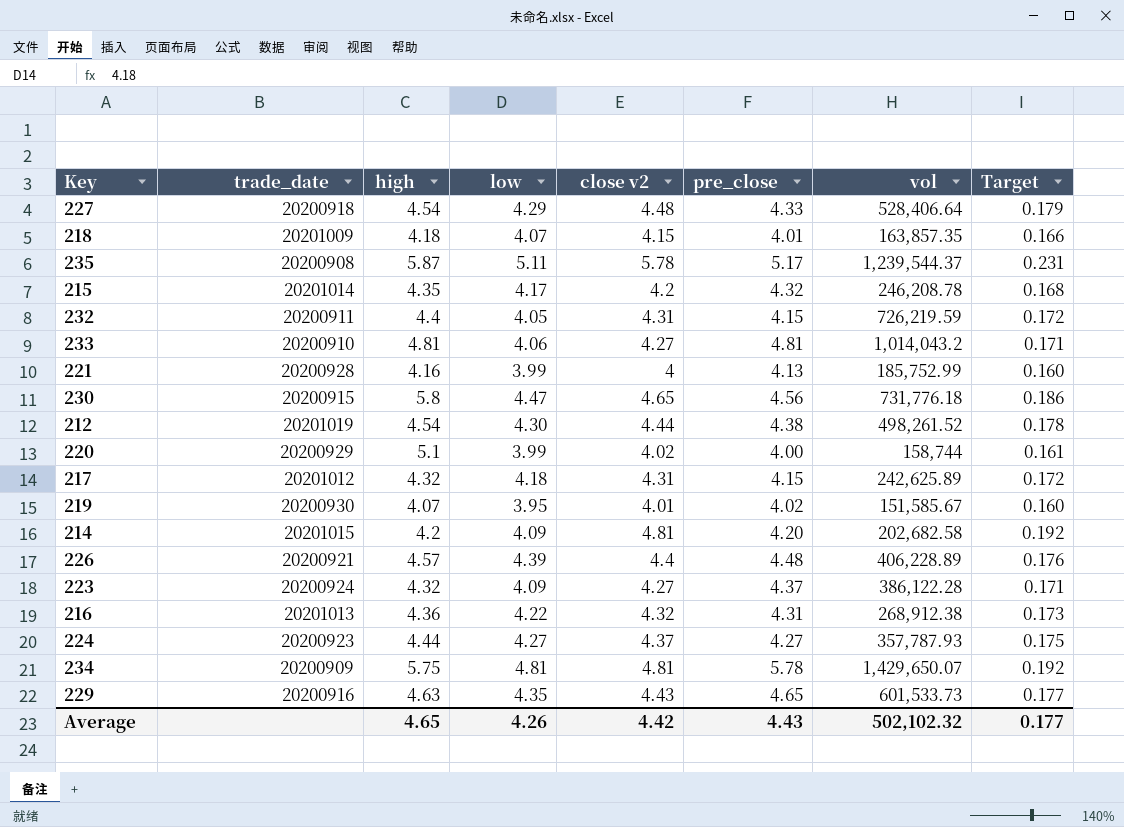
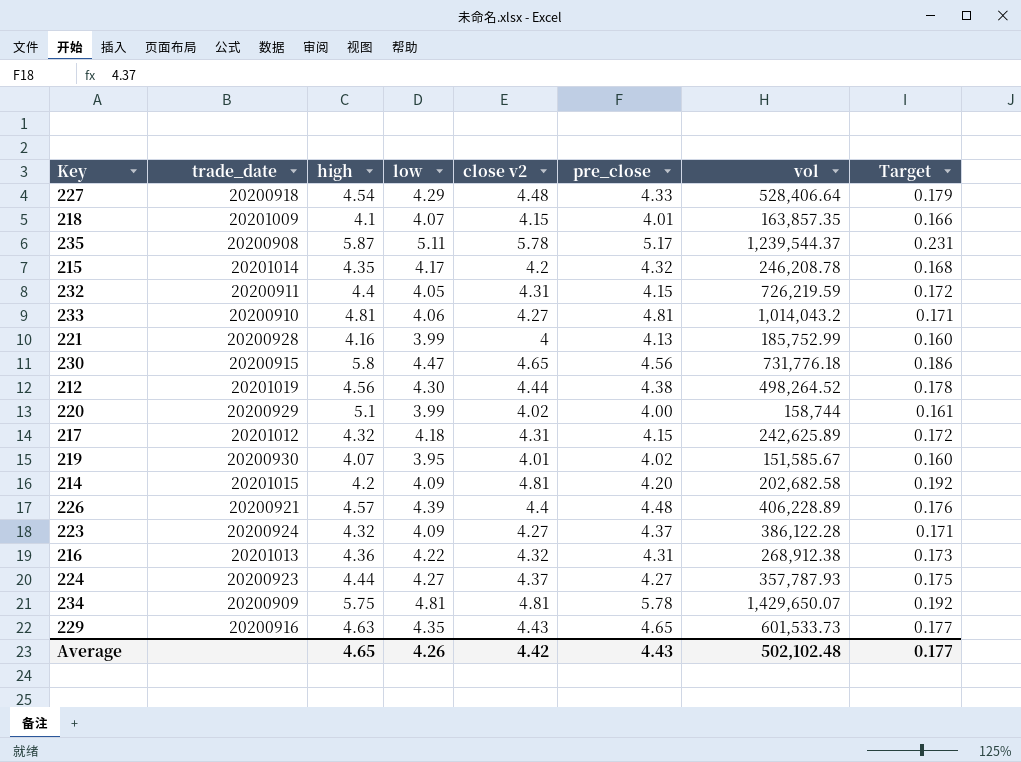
218 | high: 4.18 -> 4.1
212 | high: 4.54 -> 4.56
212 | vol: 498,261.52 -> 498,264.52
Average | vol: 502,102.32 -> 502,102.48

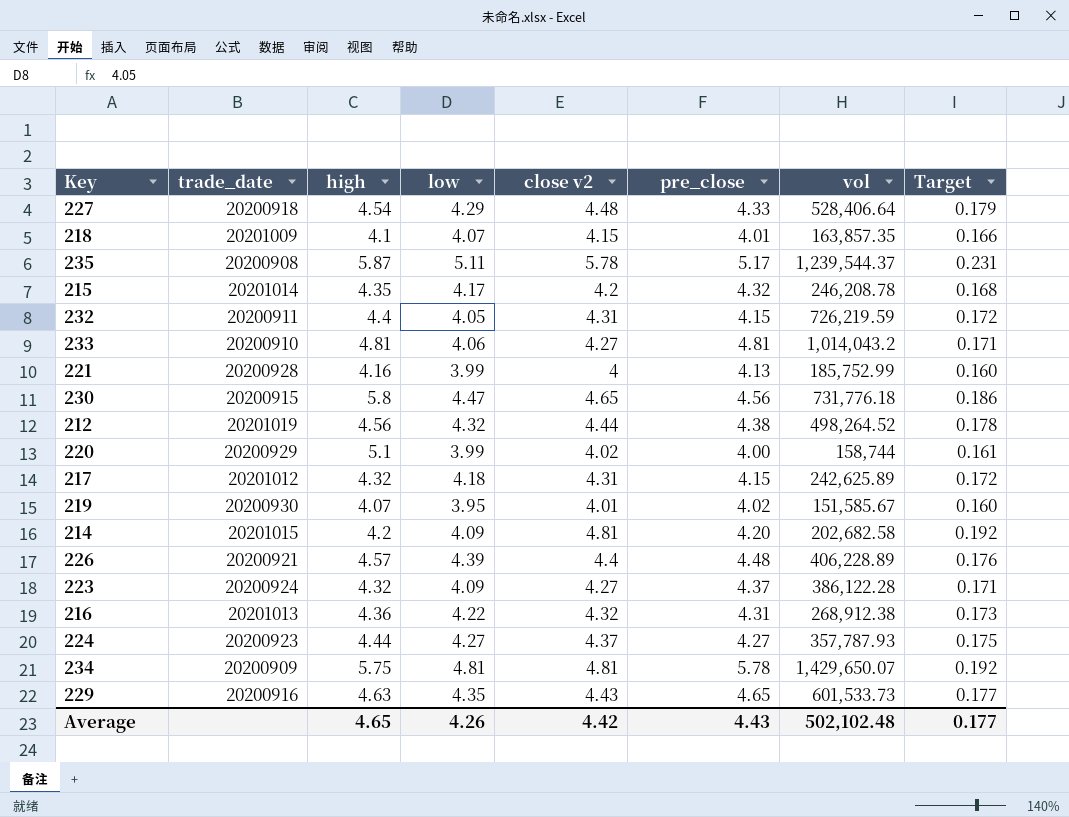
212 | low: 4.30 -> 4.32

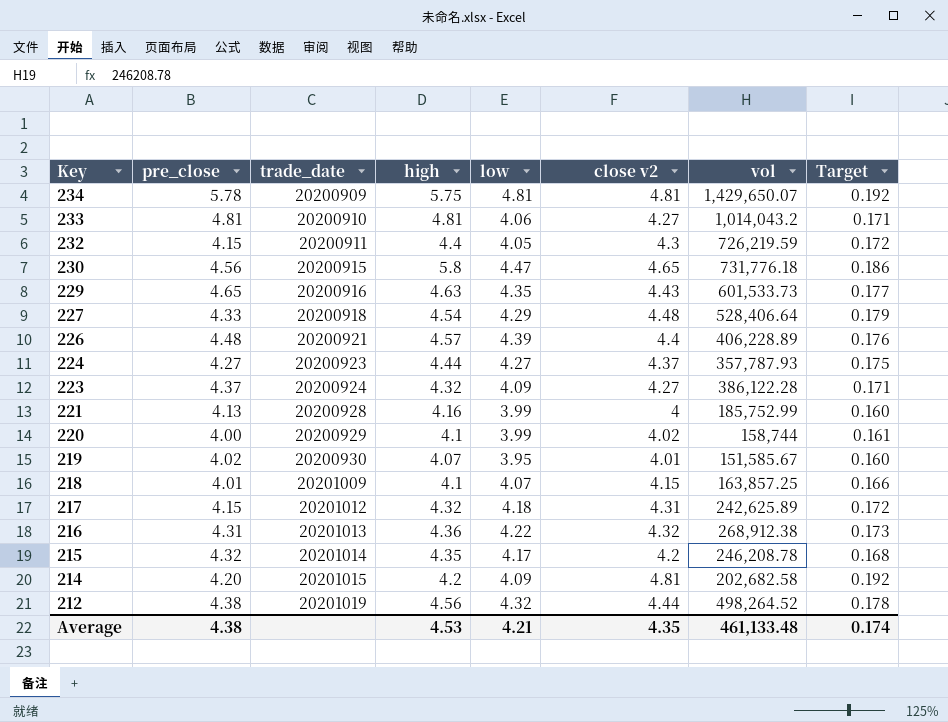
row order: none -> Key descending
column pre_close | position: 6 -> 2
row 235: 20200908 | 5.87 | 5.11 | 5.78 | 5.17 | 1,239,544.37 | 0.231 -> none
232 | close v2: 4.31 -> 4.3
220 | high: 5.1 -> 4.1
218 | vol: 163,857.35 -> 163,857.25
Average | pre_close: 4.43 -> 4.38
Average | high: 4.65 -> 4.53
Average | low: 4.26 -> 4.21
Average | close v2: 4.42 -> 4.35
Average | vol: 502,102.48 -> 461,133.48
Average | Target: 0.177 -> 0.174

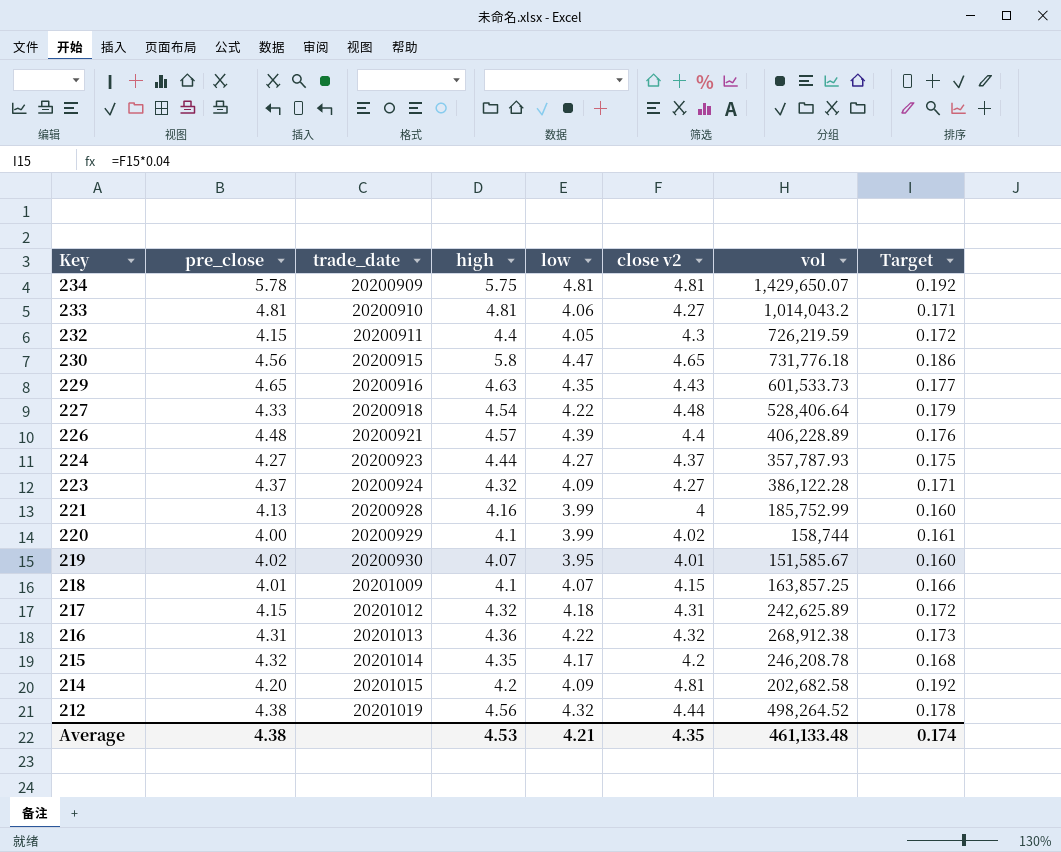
227 | low: 4.29 -> 4.22

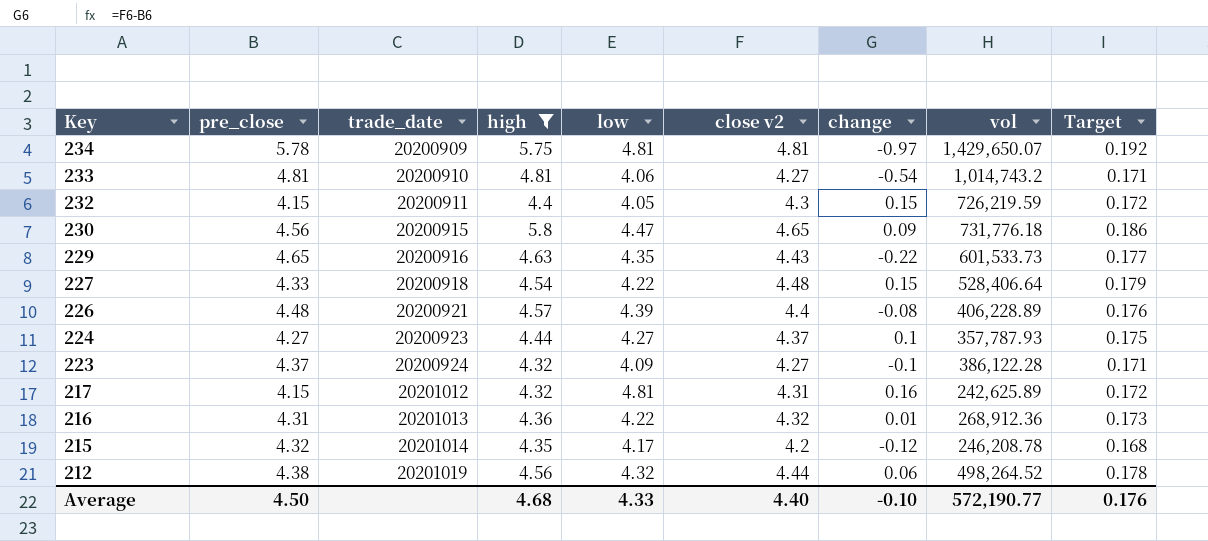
filter: none -> high >= 4.32
column change | formula: none -> [close v2] - [pre_close]
233 | vol: 1,014,043.2 -> 1,014,743.2
217 | low: 4.18 -> 4.81
216 | vol: 268,912.38 -> 268,912.36
Average | pre_close: 4.38 -> 4.50
Average | high: 4.53 -> 4.68
Average | low: 4.21 -> 4.33
Average | close v2: 4.35 -> 4.40
Average | vol: 461,133.48 -> 572,190.77
Average | Target: 0.174 -> 0.176

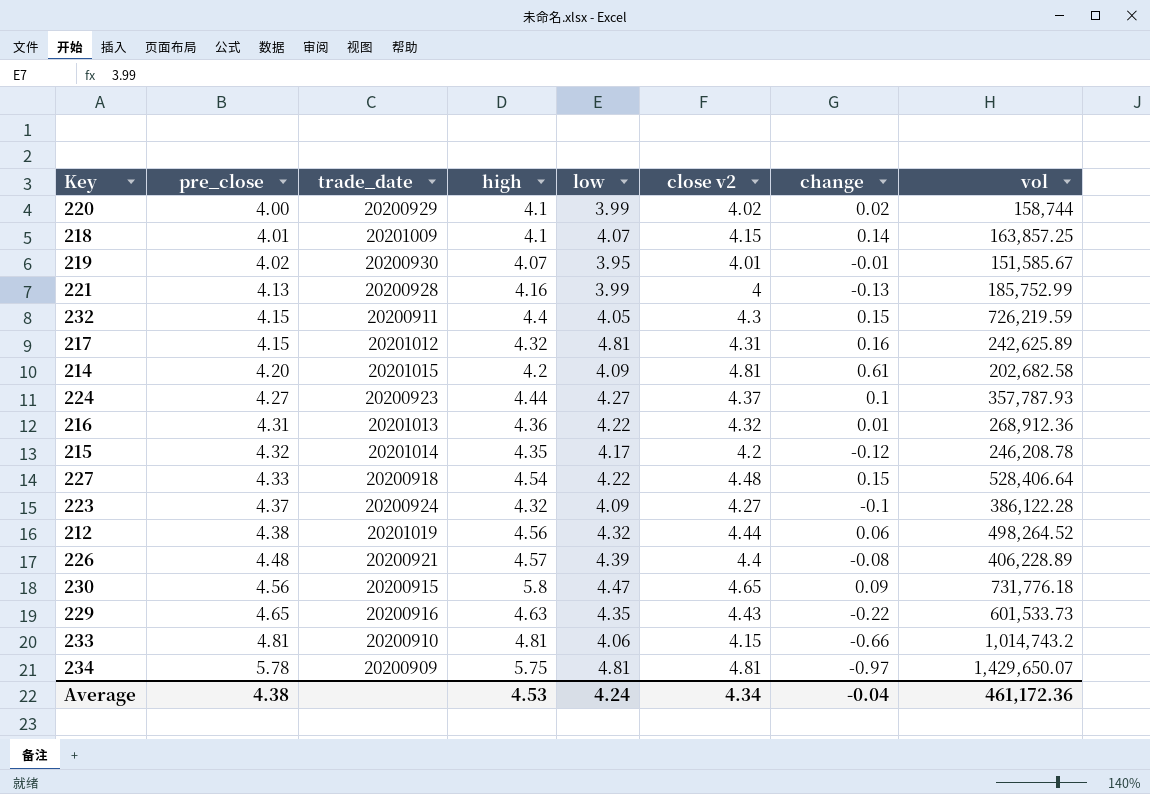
filter: high >= 4.32 -> none
row order: Key descending -> pre_close ascending
column Target | formula: [close v2] * 0.04 -> none
233 | close v2: 4.27 -> 4.15
233 | change: -0.54 -> -0.66
Average | pre_close: 4.50 -> 4.38
Average | high: 4.68 -> 4.53
Average | low: 4.33 -> 4.24
Average | close v2: 4.40 -> 4.34
Average | change: -0.10 -> -0.04
Average | vol: 572,190.77 -> 461,172.36

